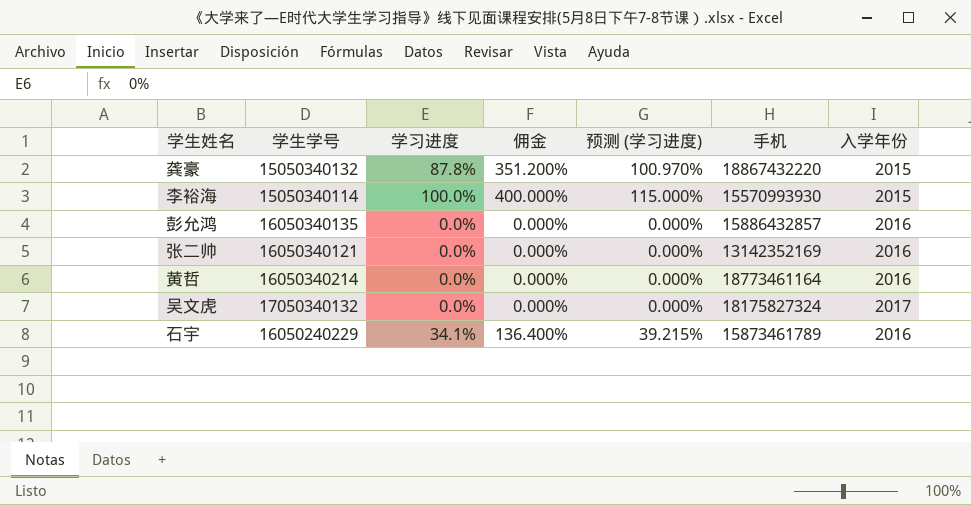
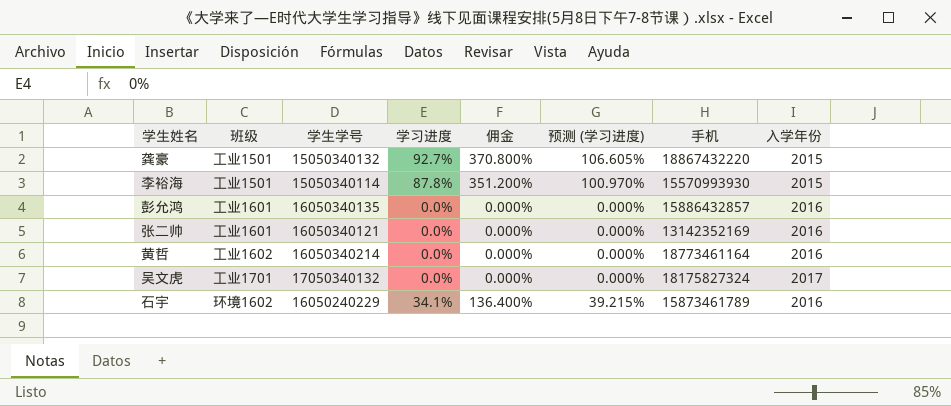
column 班级 | position: none -> 2
龚豪 | 学习进度: 87.8% -> 92.7%
龚豪 | 佣金: 351.200% -> 370.800%
龚豪 | 预测 (学习进度): 100.970% -> 106.605%
李裕海 | 学习进度: 100.0% -> 87.8%
李裕海 | 佣金: 400.000% -> 351.200%
李裕海 | 预测 (学习进度): 115.000% -> 100.970%

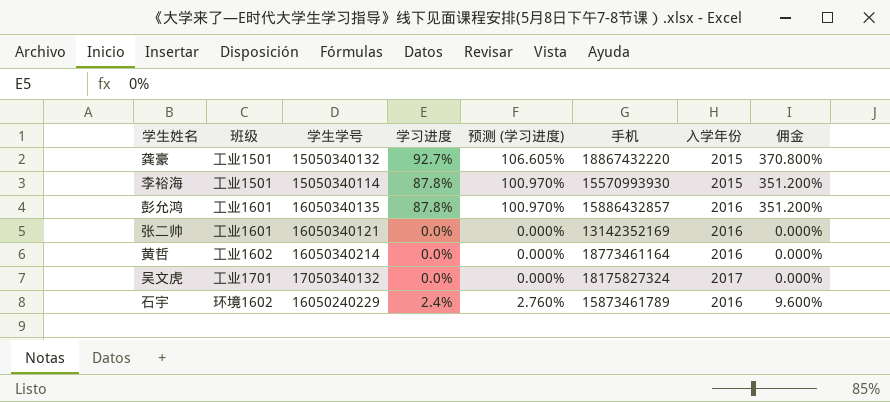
column 佣金 | position: 5 -> 8
彭允鸿 | 学习进度: 0.0% -> 87.8%
彭允鸿 | 预测 (学习进度): 0.000% -> 100.970%
彭允鸿 | 佣金: 0.000% -> 351.200%
石宇 | 学习进度: 34.1% -> 2.4%
石宇 | 预测 (学习进度): 39.215% -> 2.760%
石宇 | 佣金: 136.400% -> 9.600%

